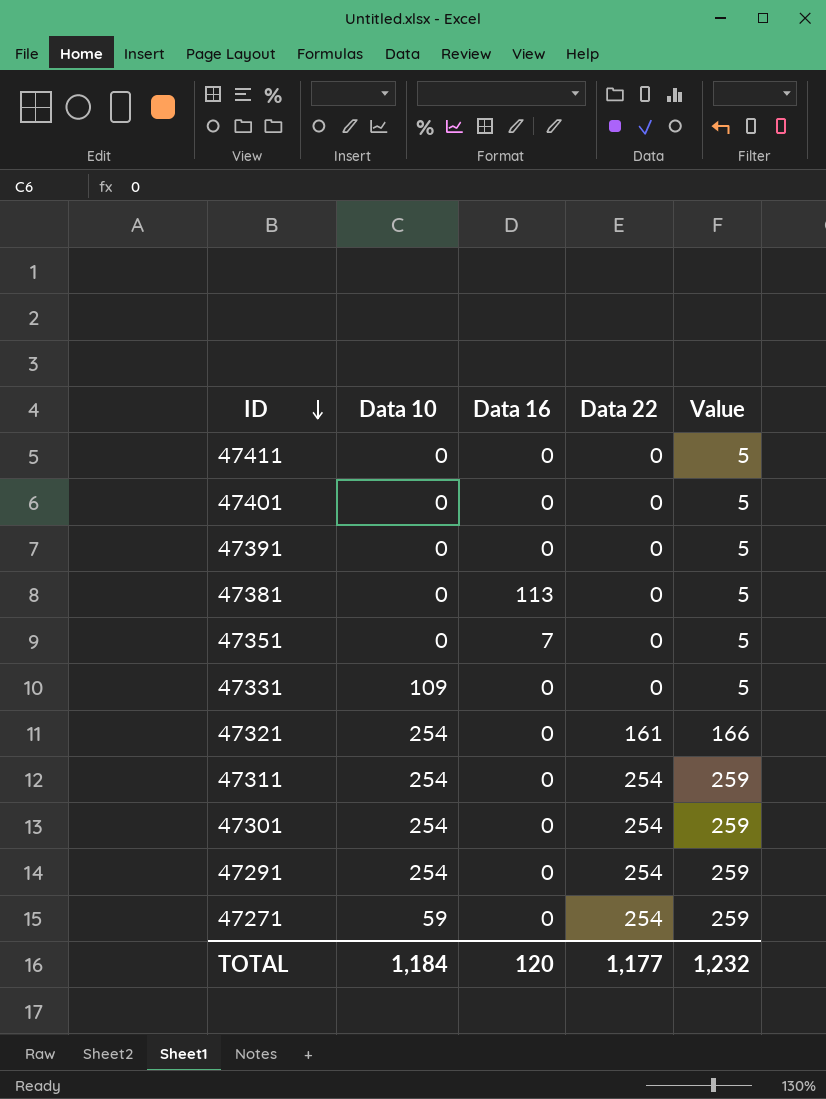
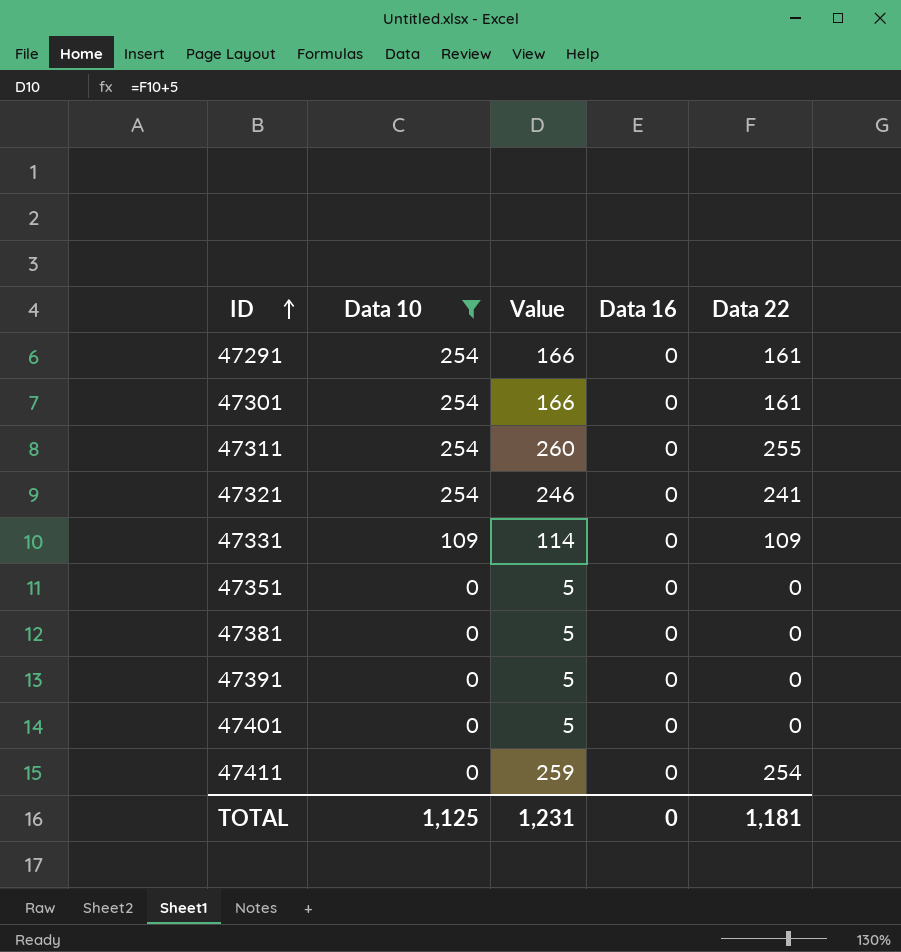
filter: none -> Data 10 != 59
row order: ID descending -> ID ascending
column Value | position: 5 -> 3
47291 | Value: 259 -> 166
47291 | Data 22: 254 -> 161
47301 | Value: 259 -> 166
47301 | Data 22: 254 -> 161
47311 | Value: 259 -> 260
47311 | Data 22: 254 -> 255
47321 | Value: 166 -> 246
47321 | Data 22: 161 -> 241
47331 | Value: 5 -> 114
47331 | Data 22: 0 -> 109
47351 | Data 16: 7 -> 0
47381 | Data 16: 113 -> 0
47411 | Value: 5 -> 259
47411 | Data 22: 0 -> 254
TOTAL | Data 10: 1,184 -> 1,125
TOTAL | Value: 1,232 -> 1,231
TOTAL | Data 16: 120 -> 0
TOTAL | Data 22: 1,177 -> 1,181

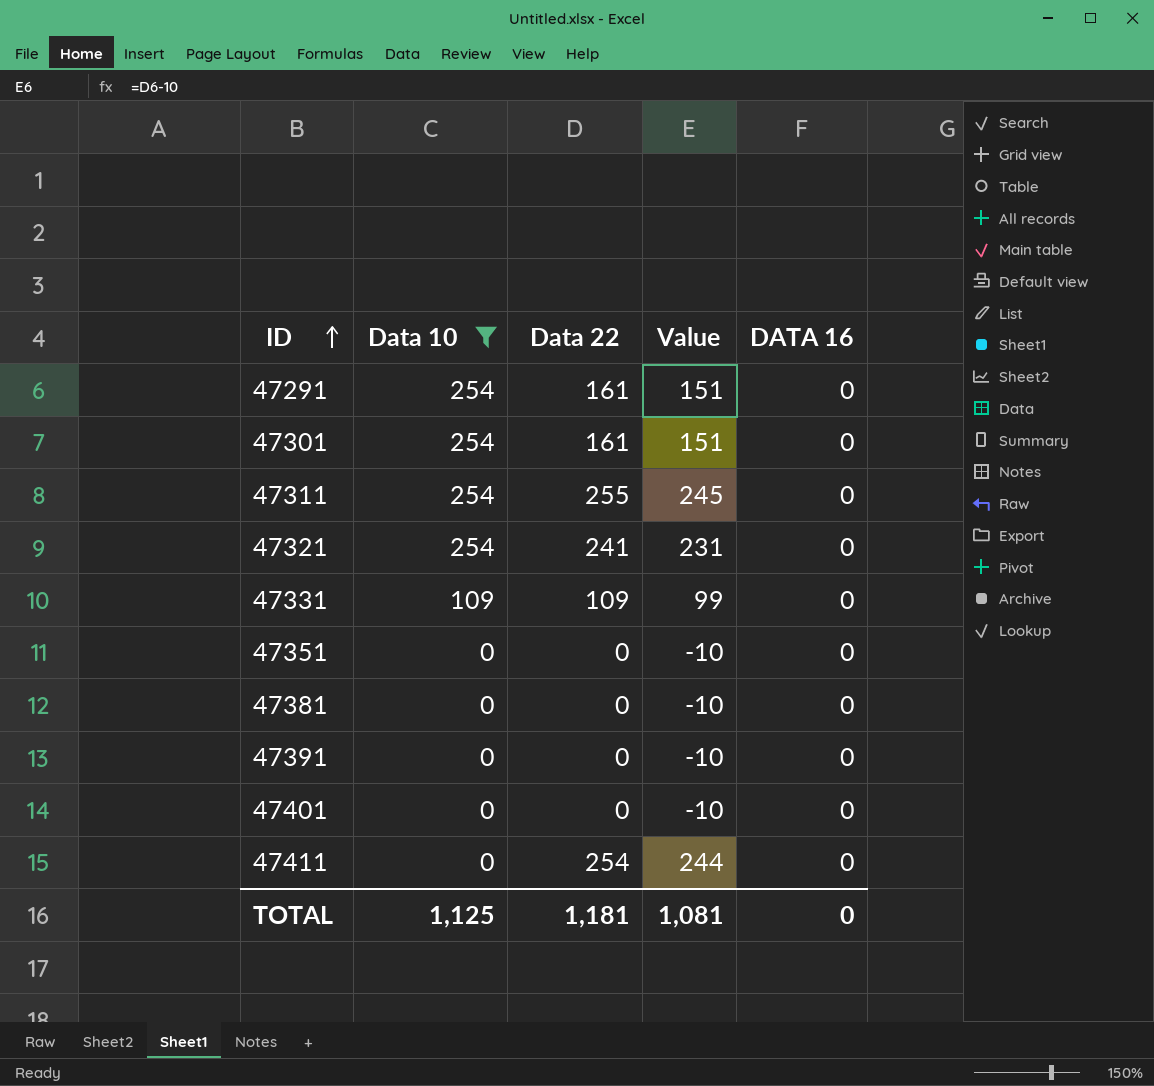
column Data 22 | position: 5 -> 3
column Value | formula: [Data 22] + 5 -> [Data 22] - 10
column name: Data 16 -> DATA 16
TOTAL | Value: 1,231 -> 1,081

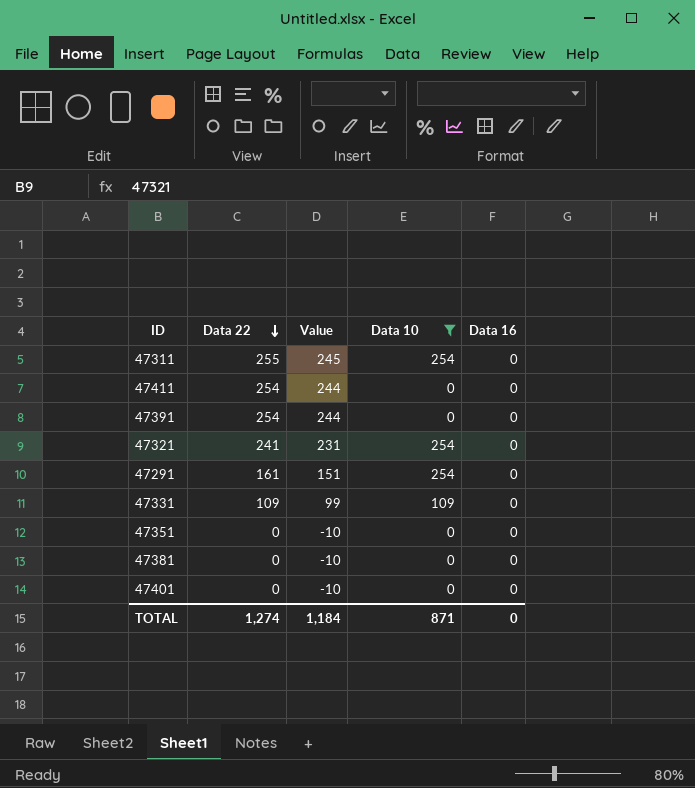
row order: ID ascending -> Data 22 descending
column Data 10 | position: 2 -> 4
column name: DATA 16 -> Data 16
row 47301: 254 | 161 | 151 | 0 -> none
47391 | Data 22: 0 -> 254
47391 | Value: -10 -> 244
TOTAL | Data 22: 1,181 -> 1,274
TOTAL | Value: 1,081 -> 1,184
TOTAL | Data 10: 1,125 -> 871

